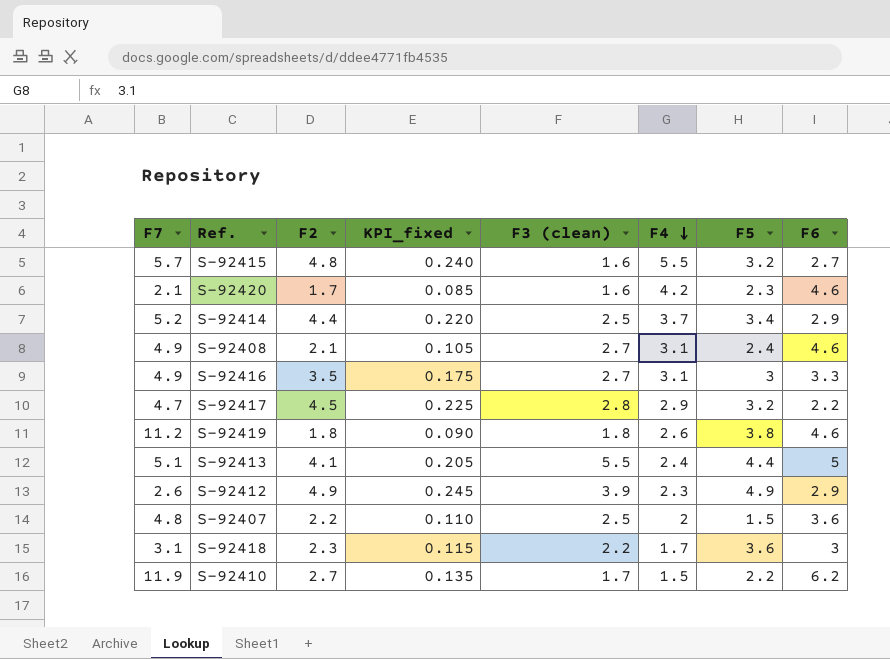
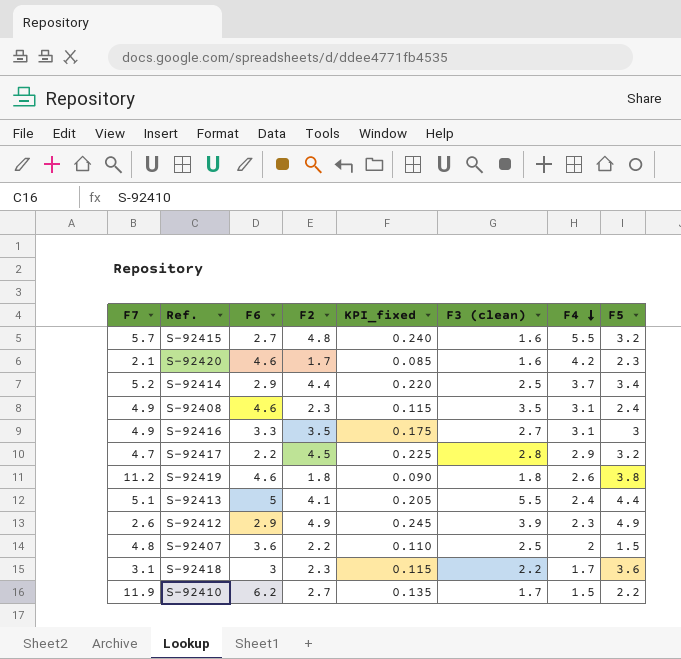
column F6 | position: 8 -> 3
S-92408 | F2: 2.1 -> 2.3
S-92408 | KPI_fixed: 0.105 -> 0.115
S-92408 | F3 (clean): 2.7 -> 3.5

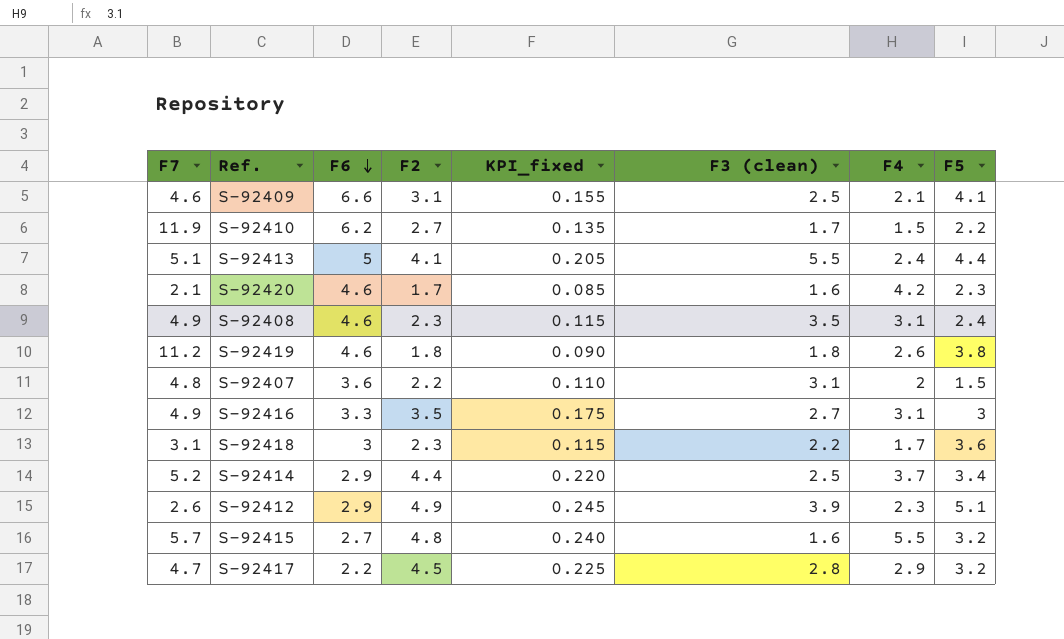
row order: F4 descending -> F6 descending
row S-92409: none -> 4.6 | 6.6 | 3.1 | 0.155 | 2.5 | 2.1 | 4.1
S-92407 | F3 (clean): 2.5 -> 3.1
S-92412 | F5: 4.9 -> 5.1

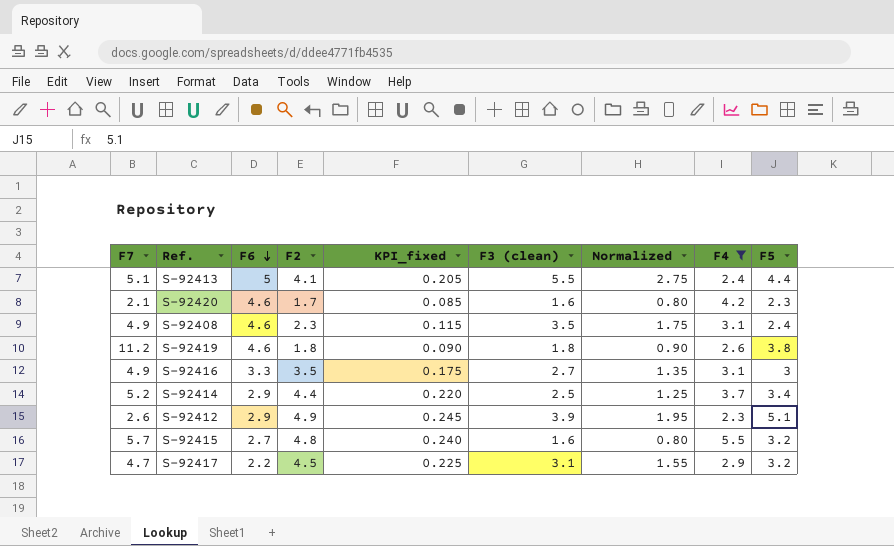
filter: none -> F4 >= 2.3
column Normalized | formula: none -> [F3 (clean)] * 0.5
S-92417 | F3 (clean): 2.8 -> 3.1

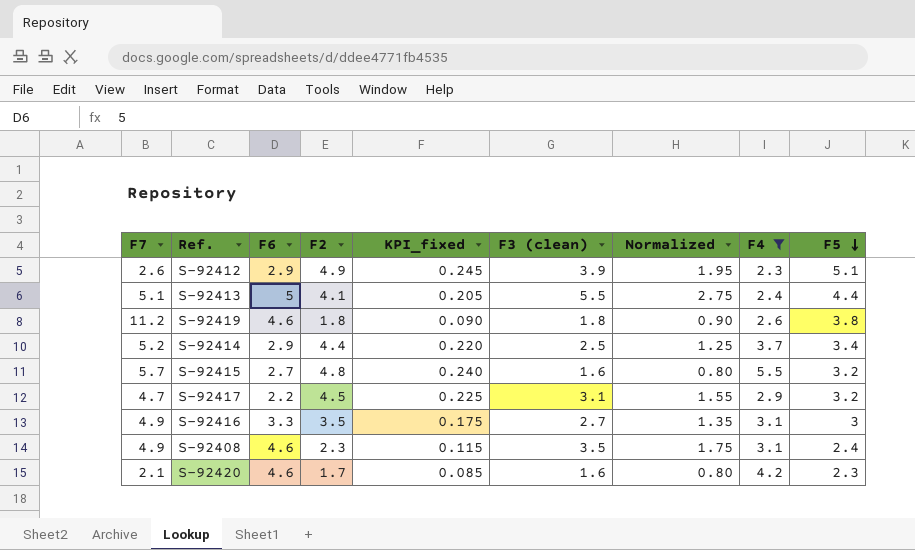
row order: F6 descending -> F5 descending

